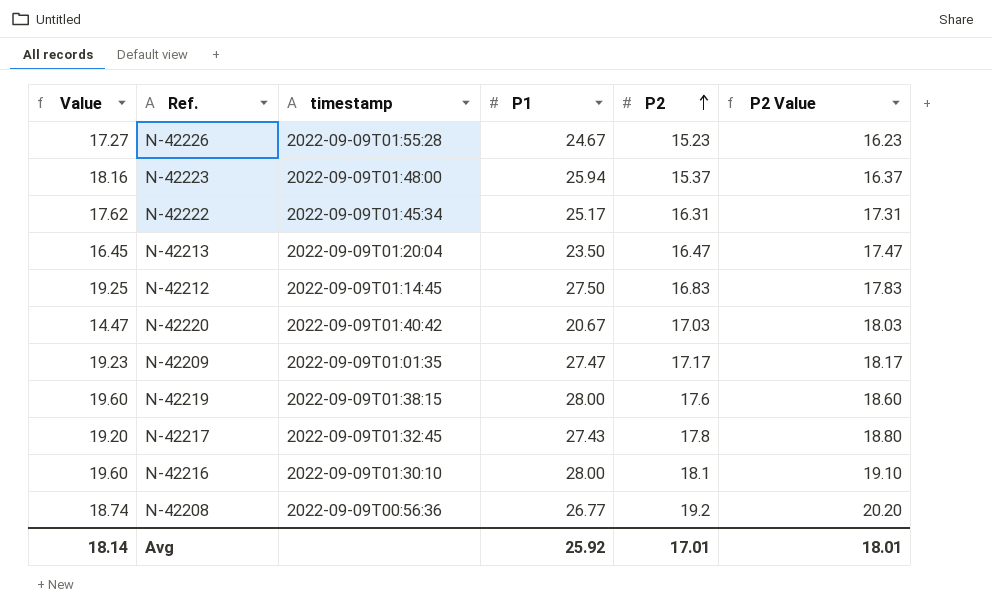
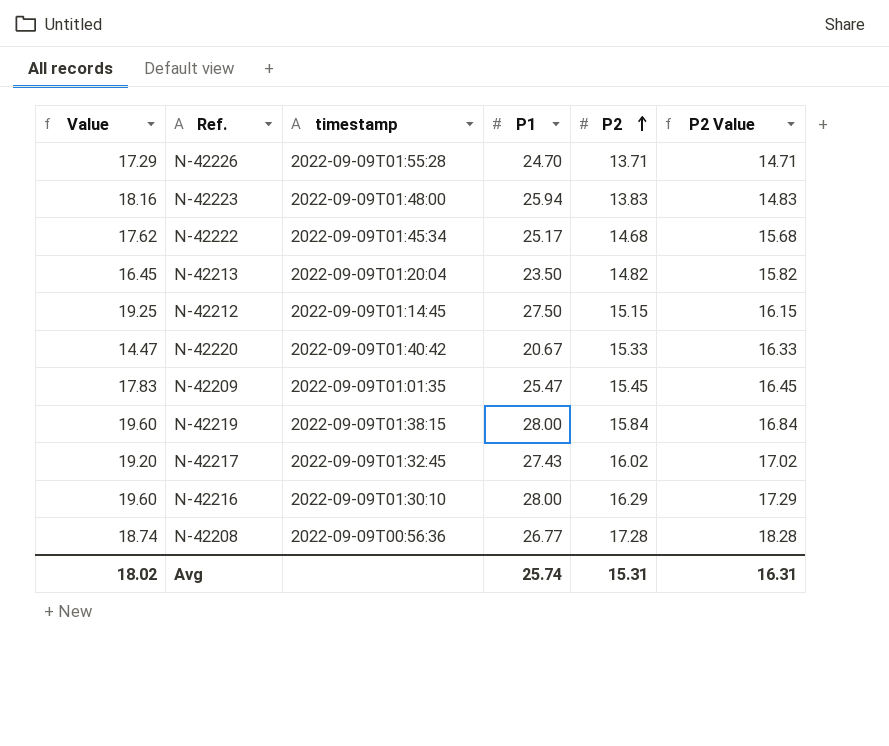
N-42226 | Value: 17.27 -> 17.29
N-42226 | P1: 24.67 -> 24.70
N-42226 | P2: 15.23 -> 13.71
N-42226 | P2 Value: 16.23 -> 14.71
N-42223 | P2: 15.37 -> 13.83
N-42223 | P2 Value: 16.37 -> 14.83
N-42222 | P2: 16.31 -> 14.68
N-42222 | P2 Value: 17.31 -> 15.68
N-42213 | P2: 16.47 -> 14.82
N-42213 | P2 Value: 17.47 -> 15.82
N-42212 | P2: 16.83 -> 15.15
N-42212 | P2 Value: 17.83 -> 16.15
N-42220 | P2: 17.03 -> 15.33
N-42220 | P2 Value: 18.03 -> 16.33
N-42209 | Value: 19.23 -> 17.83
N-42209 | P1: 27.47 -> 25.47
N-42209 | P2: 17.17 -> 15.45
N-42209 | P2 Value: 18.17 -> 16.45
N-42219 | P2: 17.6 -> 15.84
N-42219 | P2 Value: 18.60 -> 16.84
N-42217 | P2: 17.8 -> 16.02
N-42217 | P2 Value: 18.80 -> 17.02
N-42216 | P2: 18.1 -> 16.29
N-42216 | P2 Value: 19.10 -> 17.29
N-42208 | P2: 19.2 -> 17.28
N-42208 | P2 Value: 20.20 -> 18.28
Avg | Value: 18.14 -> 18.02
Avg | P1: 25.92 -> 25.74
Avg | P2: 17.01 -> 15.31
Avg | P2 Value: 18.01 -> 16.31

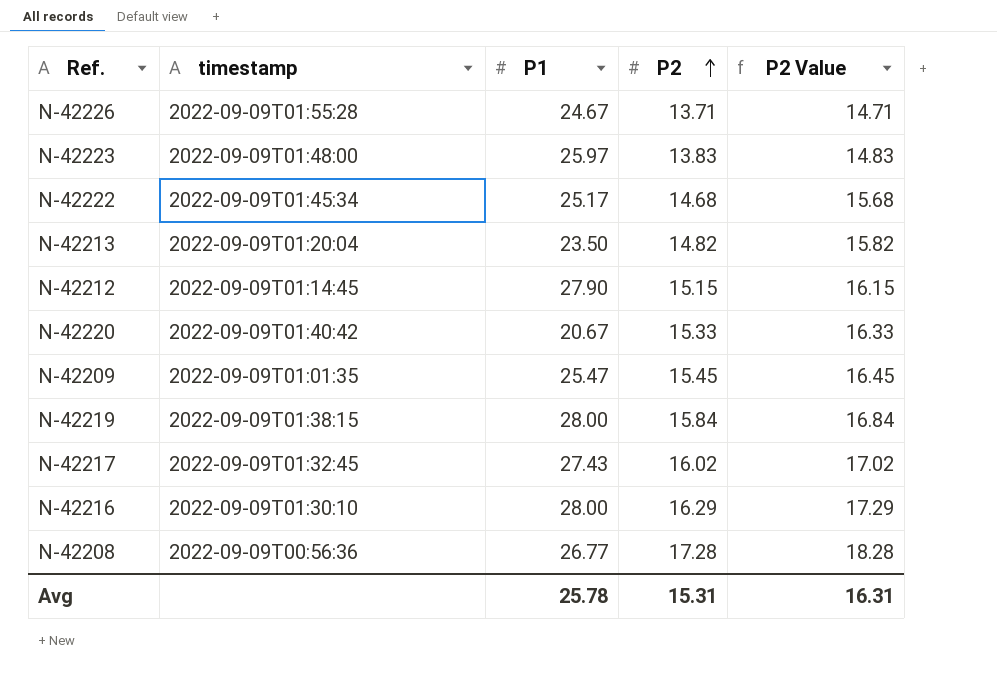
column Value | formula: [P1] * 0.7 -> none
N-42226 | P1: 24.70 -> 24.67
N-42223 | P1: 25.94 -> 25.97
N-42212 | P1: 27.50 -> 27.90
Avg | P1: 25.74 -> 25.78

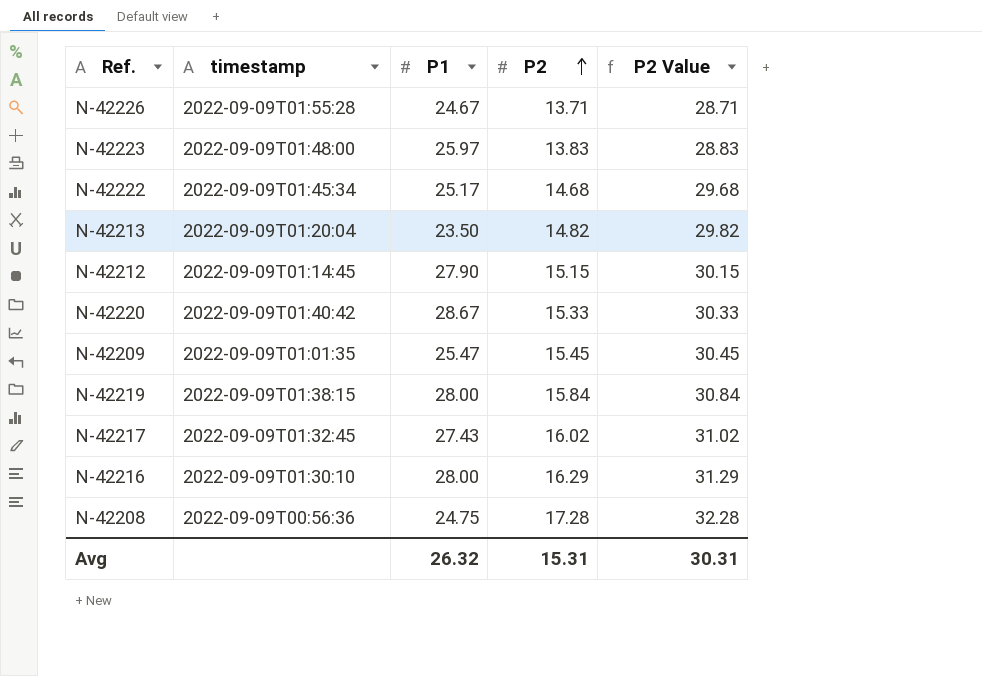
column P2 Value | formula: [P2] + 1 -> [P2] + 15
N-42220 | P1: 20.67 -> 28.67
N-42208 | P1: 26.77 -> 24.75
Avg | P1: 25.78 -> 26.32
Avg | P2 Value: 16.31 -> 30.31

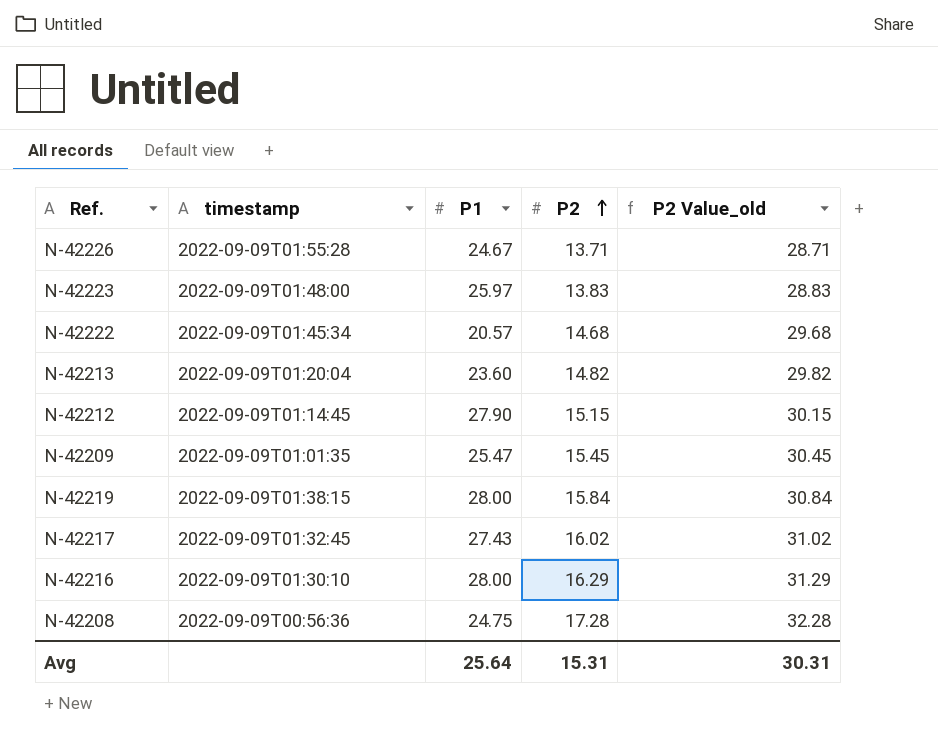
column name: P2 Value -> P2 Value_old
row N-42220: 2022-09-09T01:40:42 | 28.67 | 15.33 | 30.33 -> none
N-42222 | P1: 25.17 -> 20.57
N-42213 | P1: 23.50 -> 23.60
Avg | P1: 26.32 -> 25.64

